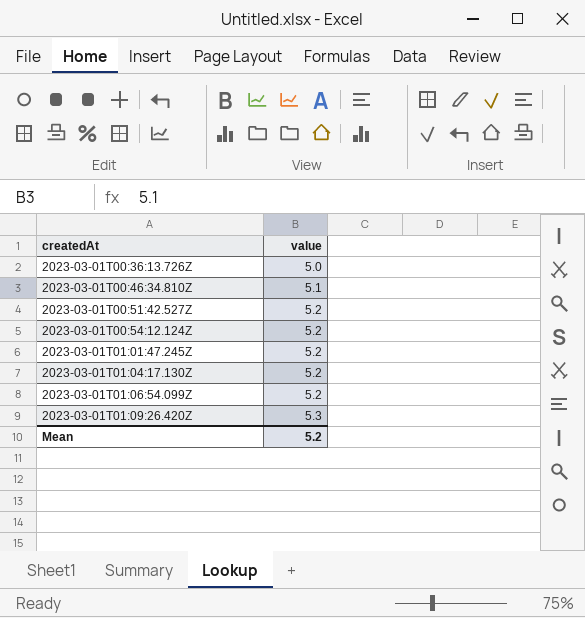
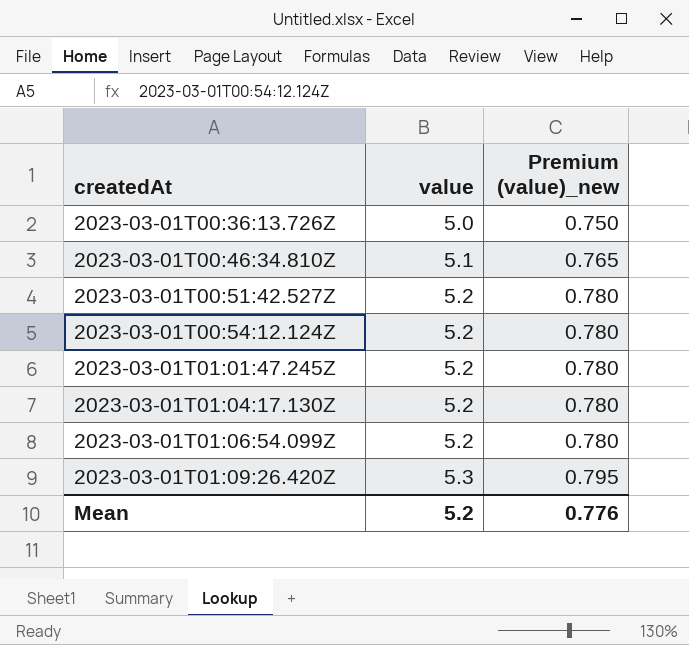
column Premium (value)_new | formula: none -> [value] * 0.15

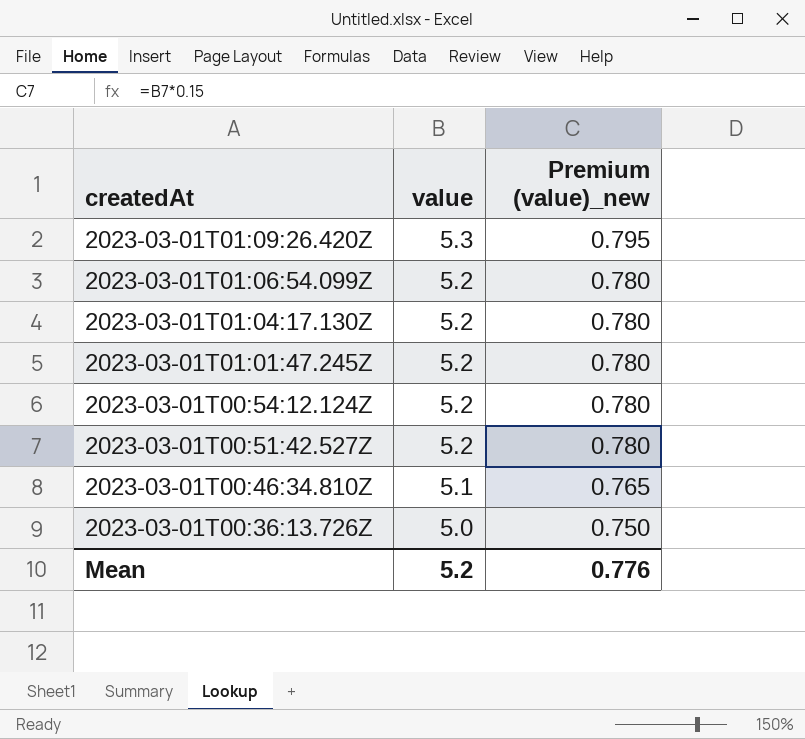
row order: createdAt ascending -> createdAt descending

